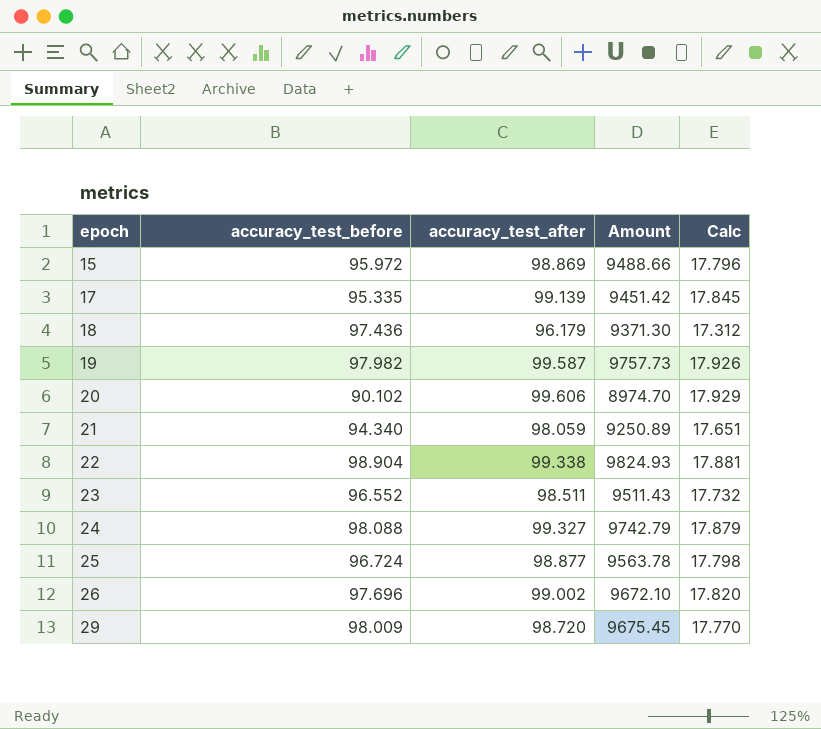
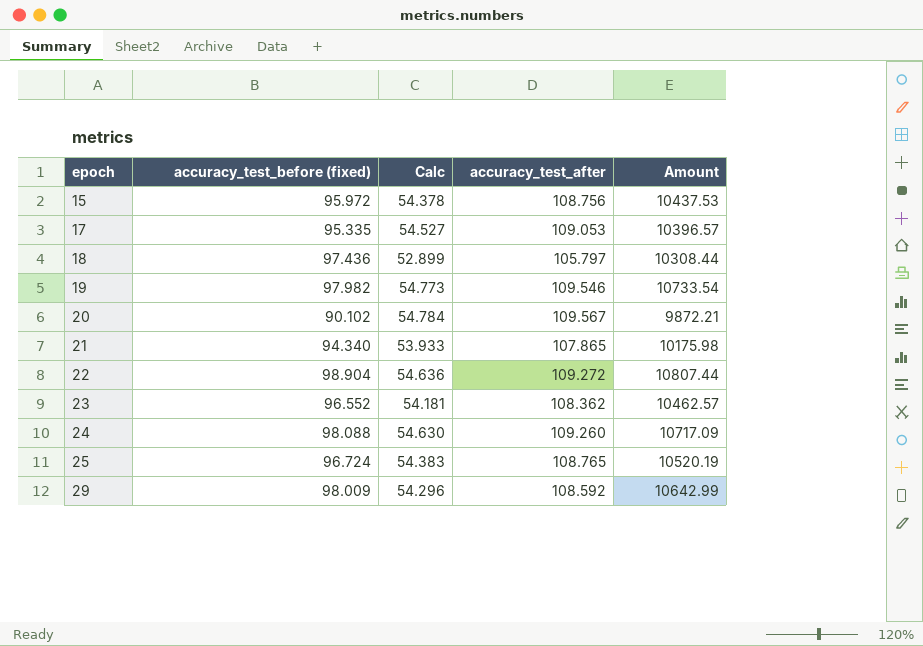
column name: accuracy_test_before -> accuracy_test_before (fixed)
column Calc | formula: [accuracy_test_after] * 0.18 -> [accuracy_test_after] * 0.5
column Calc | position: 5 -> 3
row 26: 97.696 | 99.002 | 9672.10 | 17.820 -> none
15 | accuracy_test_after: 98.869 -> 108.756
15 | Amount: 9488.66 -> 10437.53
17 | accuracy_test_after: 99.139 -> 109.053
17 | Amount: 9451.42 -> 10396.57
18 | accuracy_test_after: 96.179 -> 105.797
18 | Amount: 9371.30 -> 10308.44
19 | accuracy_test_after: 99.587 -> 109.546
19 | Amount: 9757.73 -> 10733.54
20 | accuracy_test_after: 99.606 -> 109.567
20 | Amount: 8974.70 -> 9872.21
21 | accuracy_test_after: 98.059 -> 107.865
21 | Amount: 9250.89 -> 10175.98
22 | accuracy_test_after: 99.338 -> 109.272
22 | Amount: 9824.93 -> 10807.44
23 | accuracy_test_after: 98.511 -> 108.362
23 | Amount: 9511.43 -> 10462.57
24 | accuracy_test_after: 99.327 -> 109.260
24 | Amount: 9742.79 -> 10717.09
25 | accuracy_test_after: 98.877 -> 108.765
25 | Amount: 9563.78 -> 10520.19
29 | accuracy_test_after: 98.720 -> 108.592
29 | Amount: 9675.45 -> 10642.99

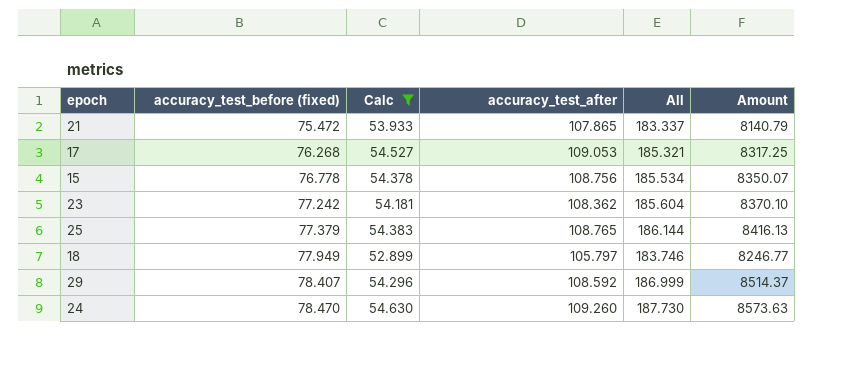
filter: none -> Calc <= 54.630
row order: epoch ascending -> accuracy_test_before (fixed) ascending
column All | formula: none -> [accuracy_test_before (fixed)] + [accuracy_test_after]
21 | accuracy_test_before (fixed): 94.340 -> 75.472
21 | Amount: 10175.98 -> 8140.79
17 | accuracy_test_before (fixed): 95.335 -> 76.268
17 | Amount: 10396.57 -> 8317.25
15 | accuracy_test_before (fixed): 95.972 -> 76.778
15 | Amount: 10437.53 -> 8350.07
23 | accuracy_test_before (fixed): 96.552 -> 77.242
23 | Amount: 10462.57 -> 8370.10
25 | accuracy_test_before (fixed): 96.724 -> 77.379
25 | Amount: 10520.19 -> 8416.13
18 | accuracy_test_before (fixed): 97.436 -> 77.949
18 | Amount: 10308.44 -> 8246.77
29 | accuracy_test_before (fixed): 98.009 -> 78.407
29 | Amount: 10642.99 -> 8514.37
24 | accuracy_test_before (fixed): 98.088 -> 78.470
24 | Amount: 10717.09 -> 8573.63

